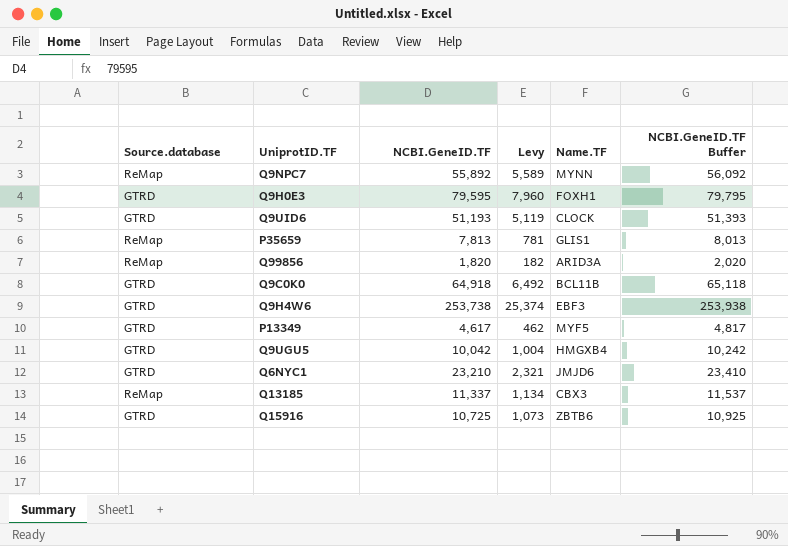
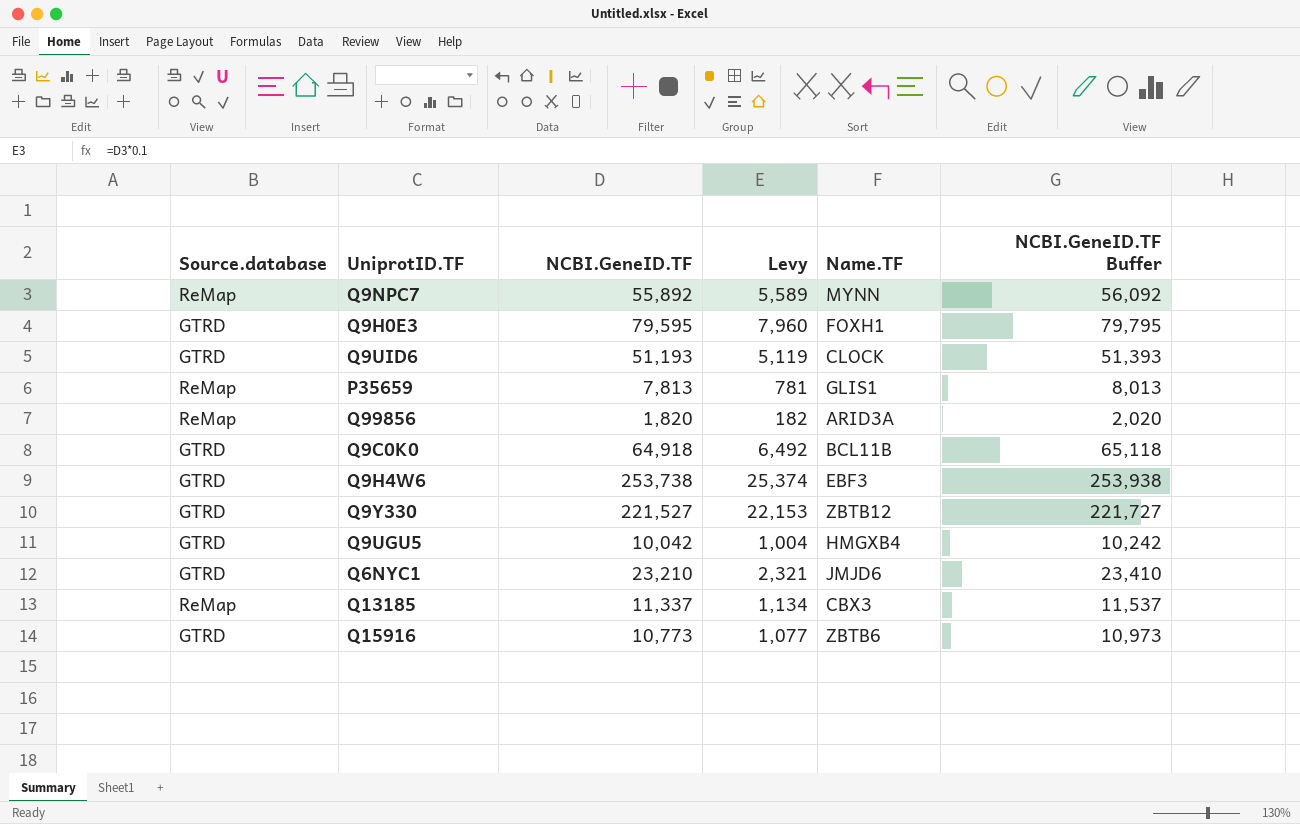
row P13349: GTRD | 4,617 | 462 | MYF5 | 4,817 -> none
row Q9Y330: none -> GTRD | 221,527 | 22,153 | ZBTB12 | 221,727
Q15916 | NCBI.GeneID.TF: 10,725 -> 10,773
Q15916 | Levy: 1,073 -> 1,077
Q15916 | NCBI.GeneID.TF Buffer: 10,925 -> 10,973

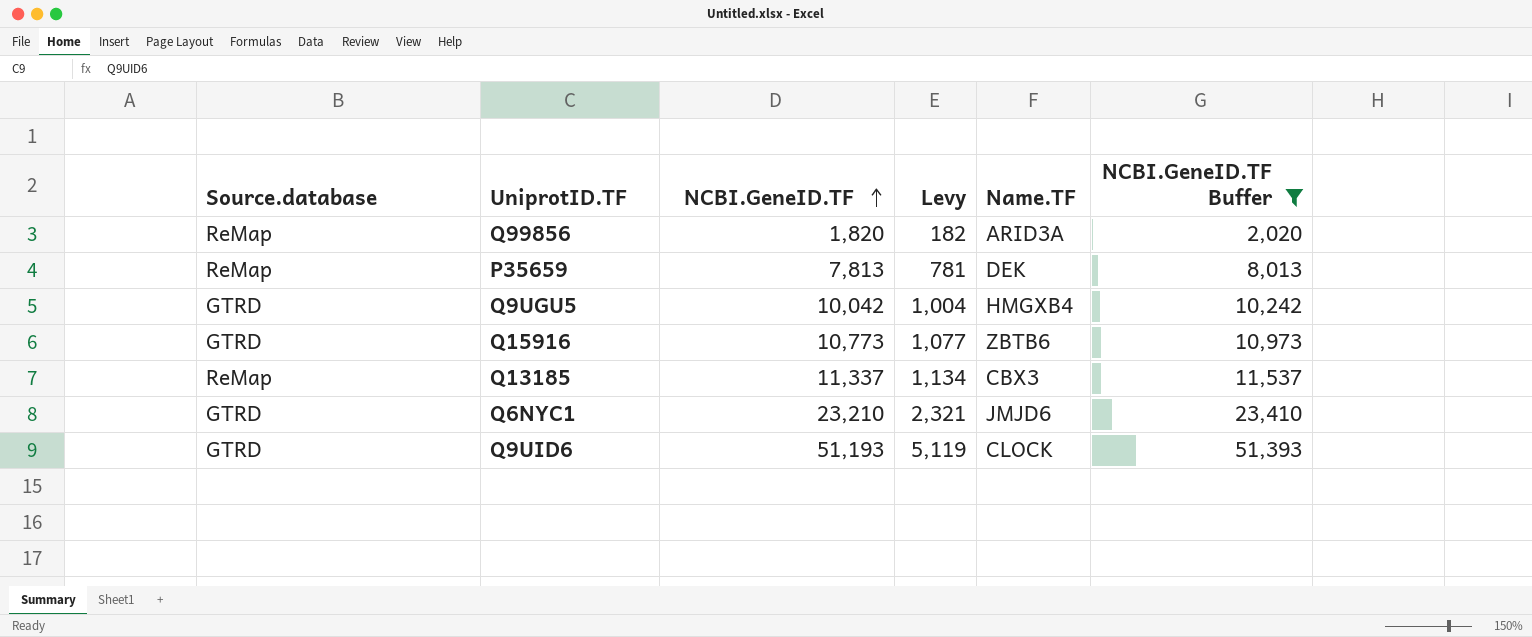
filter: none -> NCBI.GeneID.TF Buffer <= 51,393
row order: none -> NCBI.GeneID.TF ascending
P35659 | Name.TF: GLIS1 -> DEK

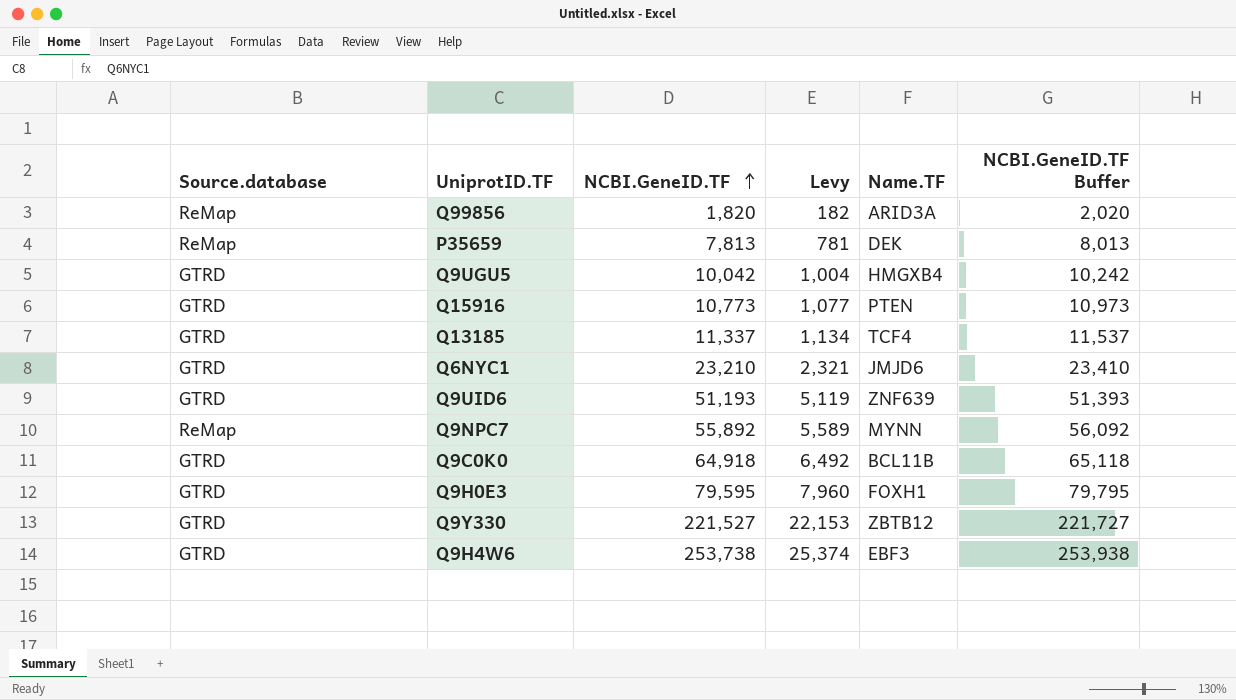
filter: NCBI.GeneID.TF Buffer <= 51,393 -> none
Q15916 | Name.TF: ZBTB6 -> PTEN
Q13185 | Source.database: ReMap -> GTRD
Q13185 | Name.TF: CBX3 -> TCF4
Q9UID6 | Name.TF: CLOCK -> ZNF639

